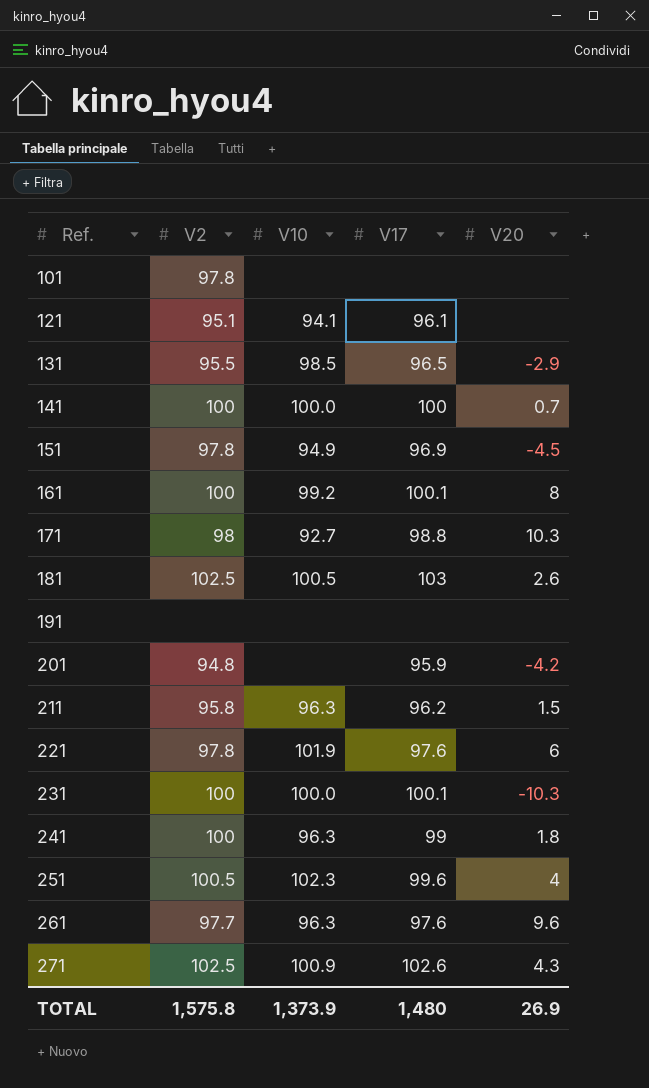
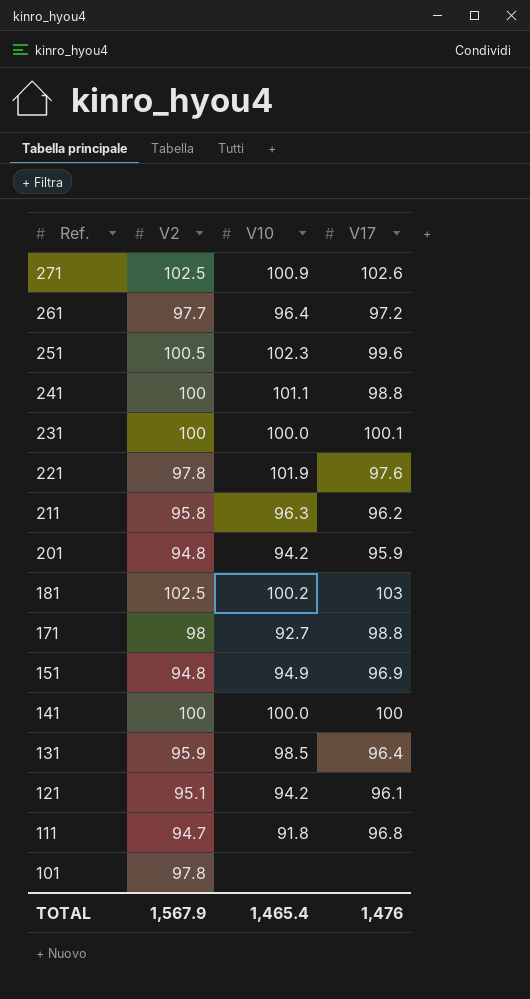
row order: Ref. ascending -> Ref. descending
column V20 | position: 5 -> none
row 161: 100 | 99.2 | 100.1 | 8 -> none
row 191: none | none | none | none -> none
261 | V10: 96.3 -> 96.4
261 | V17: 97.6 -> 97.2
241 | V10: 96.3 -> 101.1
241 | V17: 99 -> 98.8
201 | V10: none -> 94.2
181 | V10: 100.5 -> 100.2
151 | V2: 97.8 -> 94.8
131 | V2: 95.5 -> 95.9
131 | V17: 96.5 -> 96.4
121 | V10: 94.1 -> 94.2
row 111: none -> 94.7 | 91.8 | 96.8
TOTAL | V2: 1,575.8 -> 1,567.9
TOTAL | V10: 1,373.9 -> 1,465.4
TOTAL | V17: 1,480 -> 1,476

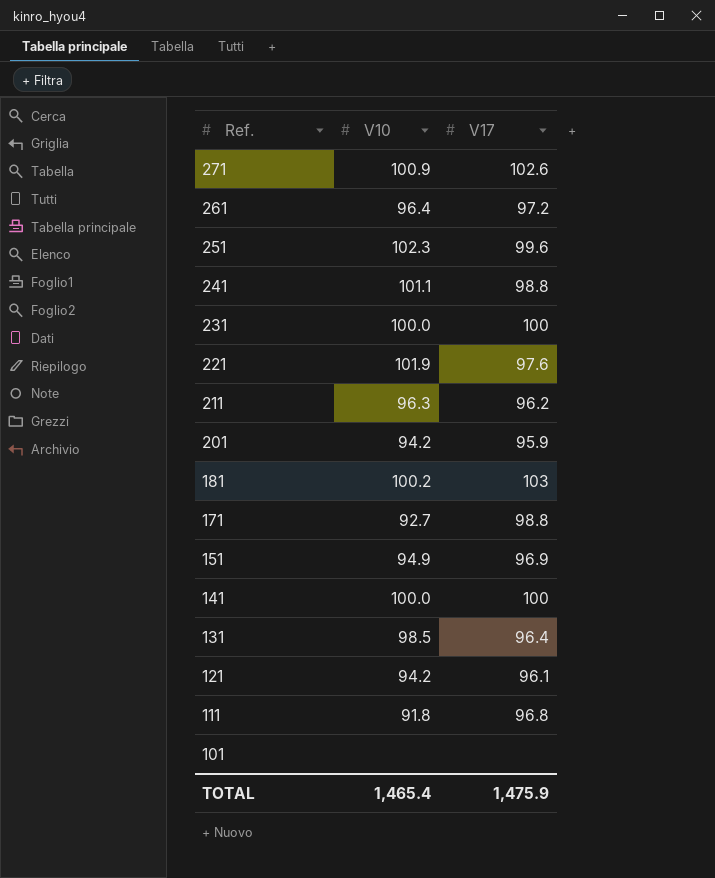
column V2 | position: 2 -> none
231 | V17: 100.1 -> 100
TOTAL | V17: 1,476 -> 1,475.9

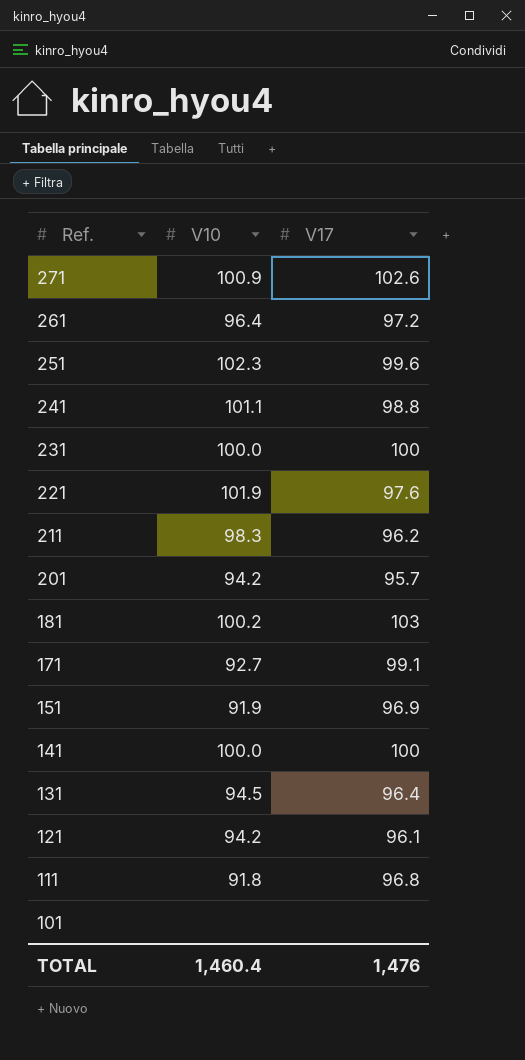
211 | V10: 96.3 -> 98.3
201 | V17: 95.9 -> 95.7
171 | V17: 98.8 -> 99.1
151 | V10: 94.9 -> 91.9
131 | V10: 98.5 -> 94.5
TOTAL | V10: 1,465.4 -> 1,460.4
TOTAL | V17: 1,475.9 -> 1,476

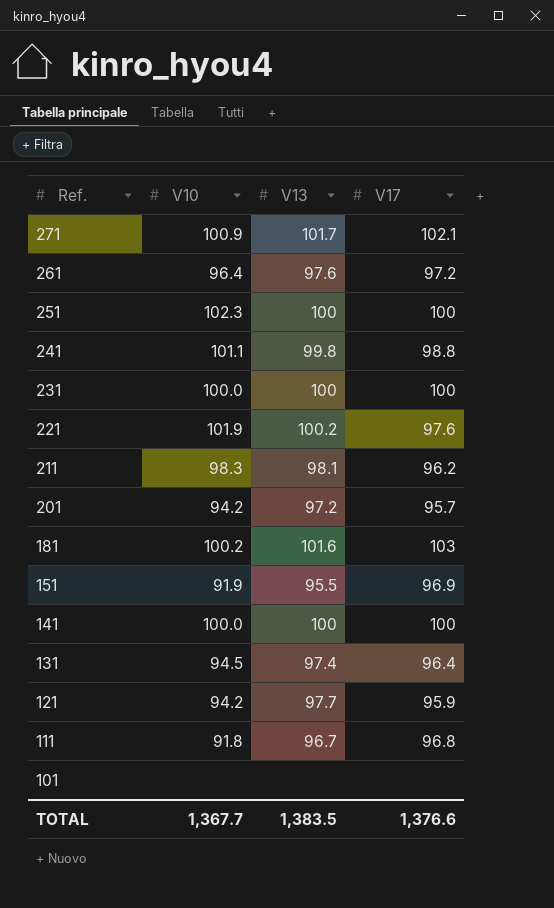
column V13 | position: none -> 3
row 171: 92.7 | 99.1 -> none
271 | V17: 102.6 -> 102.1
251 | V17: 99.6 -> 100
121 | V17: 96.1 -> 95.9
TOTAL | V10: 1,460.4 -> 1,367.7
TOTAL | V17: 1,476 -> 1,376.6

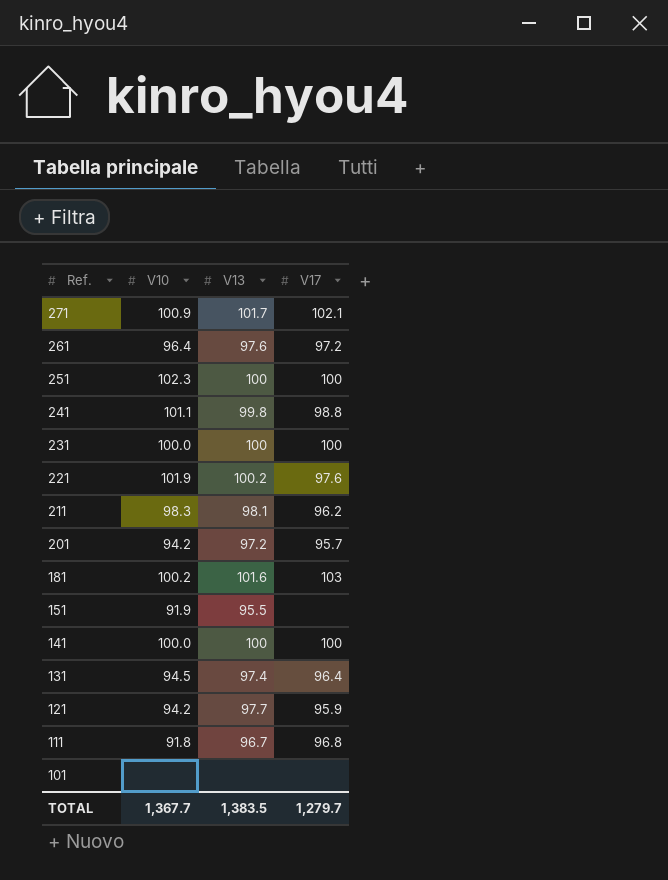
151 | V17: 96.9 -> none
TOTAL | V17: 1,376.6 -> 1,279.7

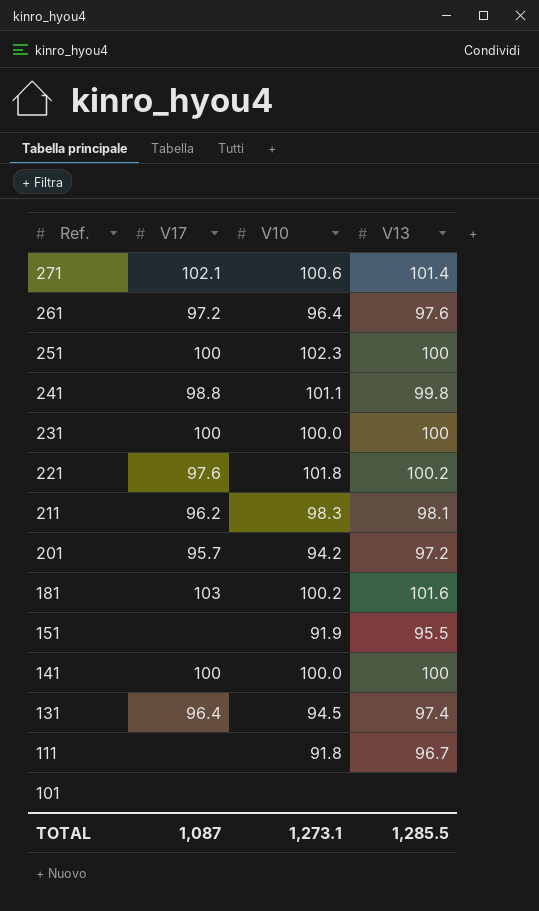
column V17 | position: 4 -> 2
row 121: 94.2 | 97.7 | 95.9 -> none
271 | V10: 100.9 -> 100.6
271 | V13: 101.7 -> 101.4
221 | V10: 101.9 -> 101.8
111 | V17: 96.8 -> none
TOTAL | V17: 1,279.7 -> 1,087
TOTAL | V10: 1,367.7 -> 1,273.1
TOTAL | V13: 1,383.5 -> 1,285.5

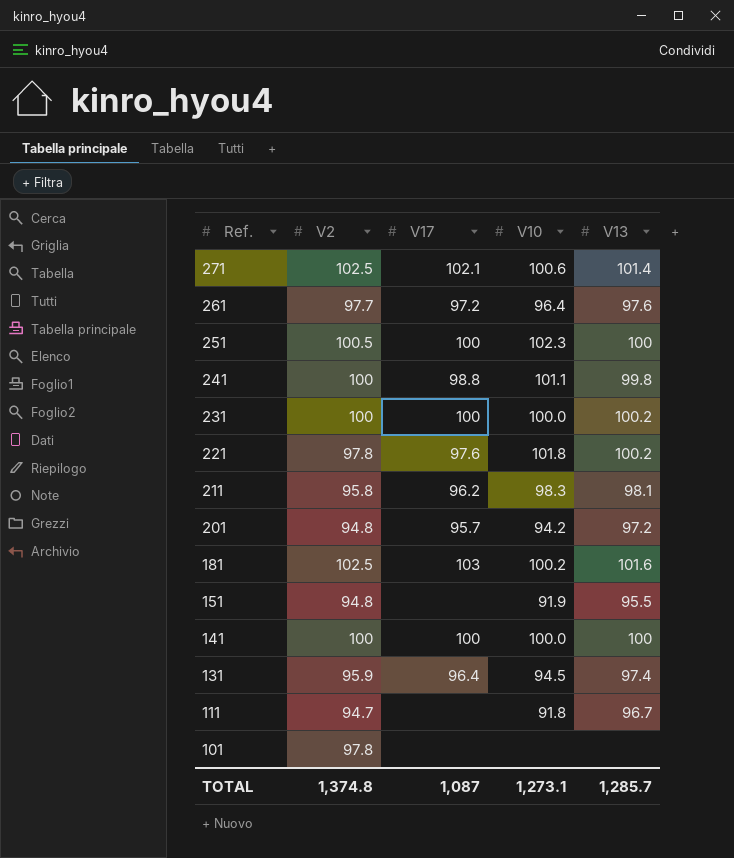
column V2 | position: none -> 2
231 | V13: 100 -> 100.2
TOTAL | V13: 1,285.5 -> 1,285.7

